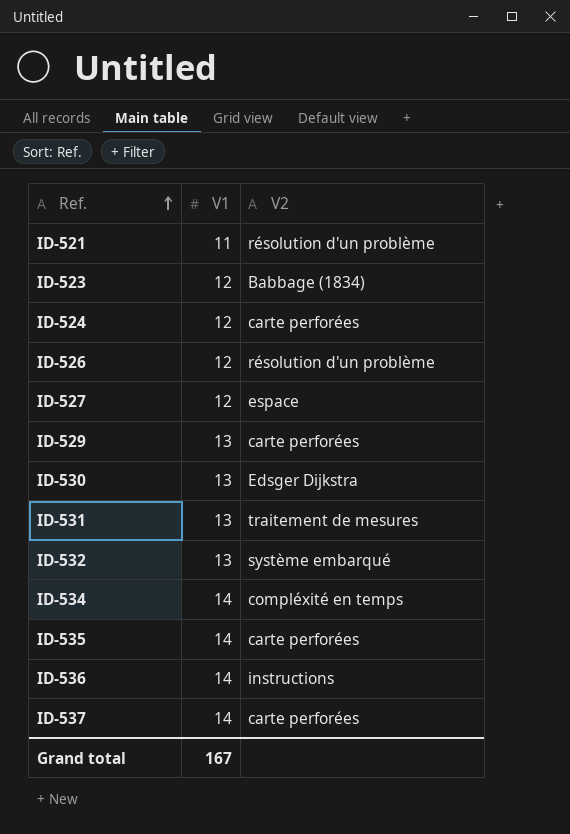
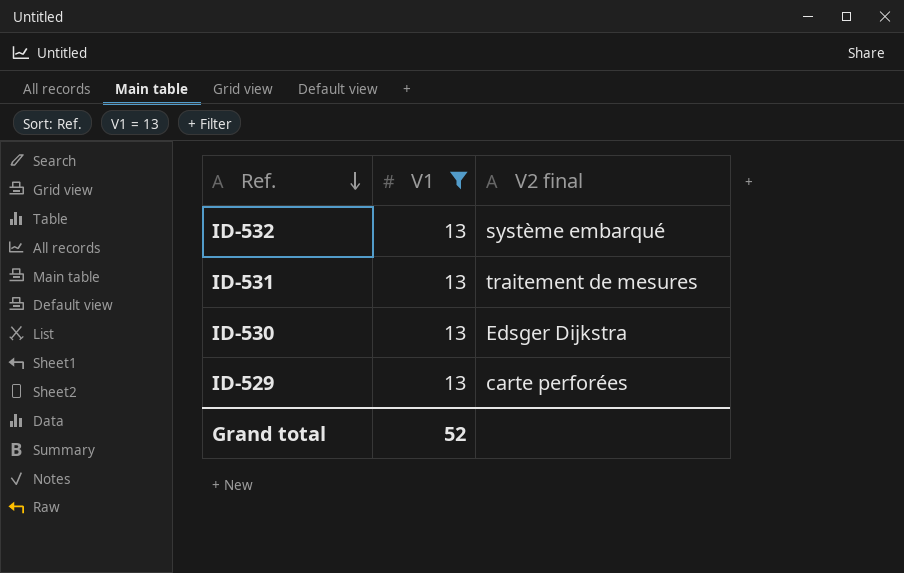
filter: none -> V1 = 13
row order: Ref. ascending -> Ref. descending
column name: V2 -> V2 final
Grand total | V1: 167 -> 52

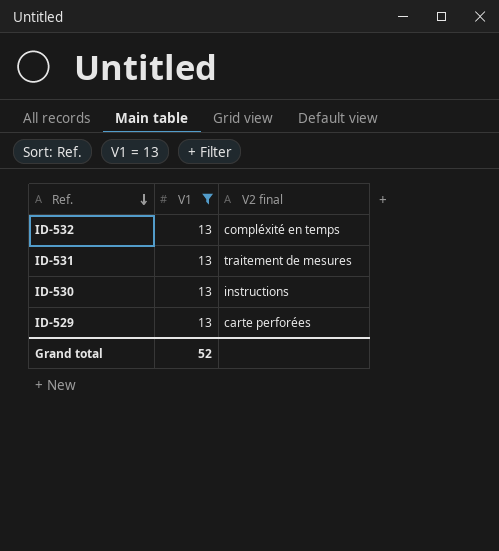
ID-532 | V2 final: système embarqué -> compléxité en temps
ID-530 | V2 final: Edsger Dijkstra -> instructions

